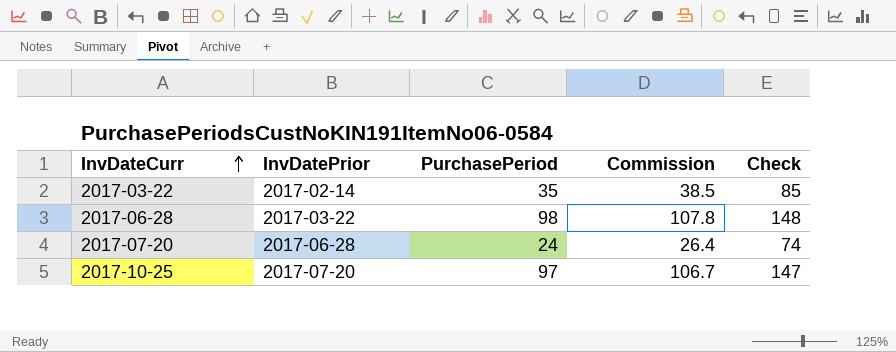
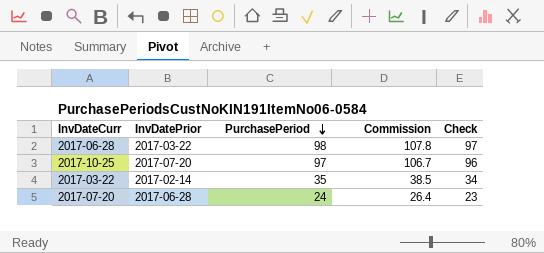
row order: InvDateCurr ascending -> PurchasePeriod descending
column Check | formula: [PurchasePeriod] + 50 -> [PurchasePeriod] - 1

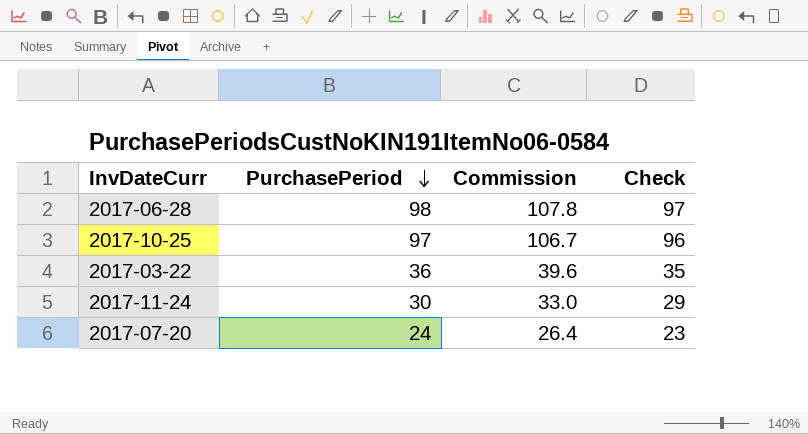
column InvDatePrior | position: 2 -> none
2017-03-22 | PurchasePeriod: 35 -> 36
2017-03-22 | Commission: 38.5 -> 39.6
2017-03-22 | Check: 34 -> 35
row 2017-11-24: none -> 30 | 33.0 | 29

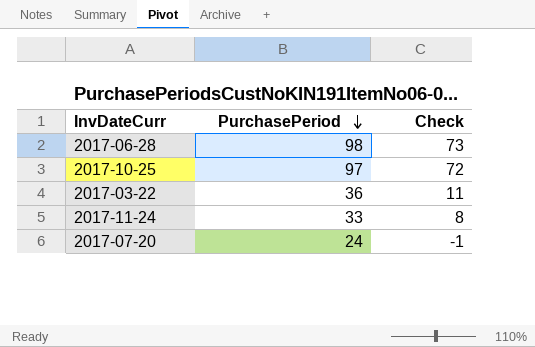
column Commission | formula: [PurchasePeriod] * 1.1 -> none
column Check | formula: [PurchasePeriod] - 1 -> [PurchasePeriod] - 25
2017-11-24 | PurchasePeriod: 30 -> 33

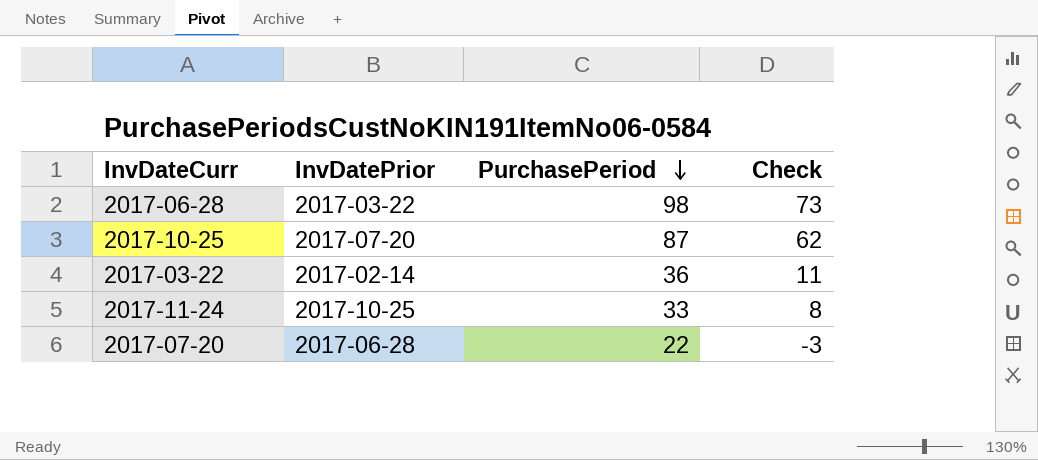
column InvDatePrior | position: none -> 2
2017-10-25 | PurchasePeriod: 97 -> 87
2017-10-25 | Check: 72 -> 62
2017-07-20 | PurchasePeriod: 24 -> 22
2017-07-20 | Check: -1 -> -3

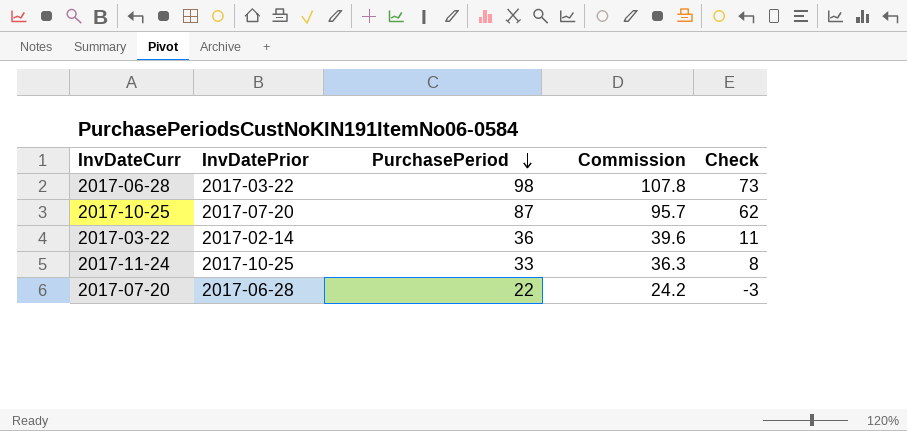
column Commission | formula: none -> [PurchasePeriod] * 1.1

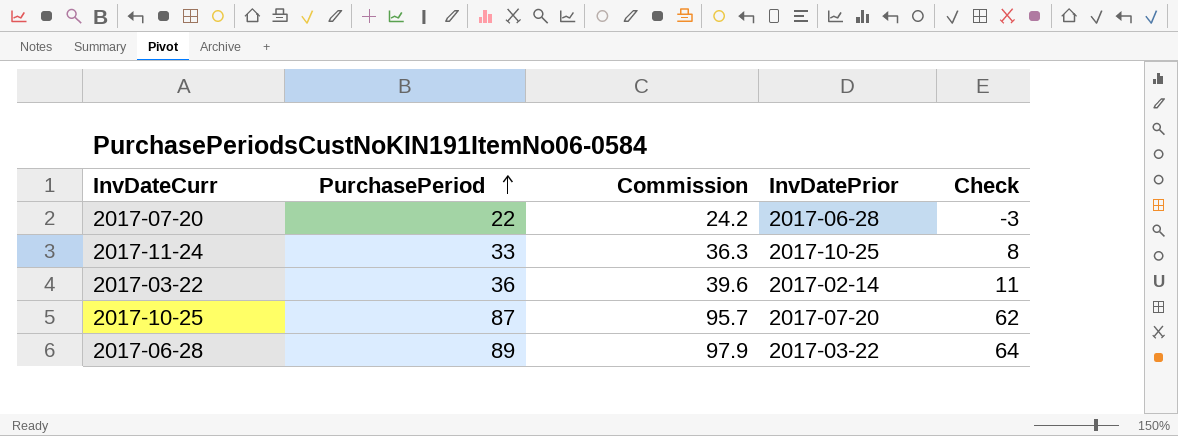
row order: PurchasePeriod descending -> PurchasePeriod ascending
column InvDatePrior | position: 2 -> 4
2017-06-28 | PurchasePeriod: 98 -> 89
2017-06-28 | Commission: 107.8 -> 97.9
2017-06-28 | Check: 73 -> 64

